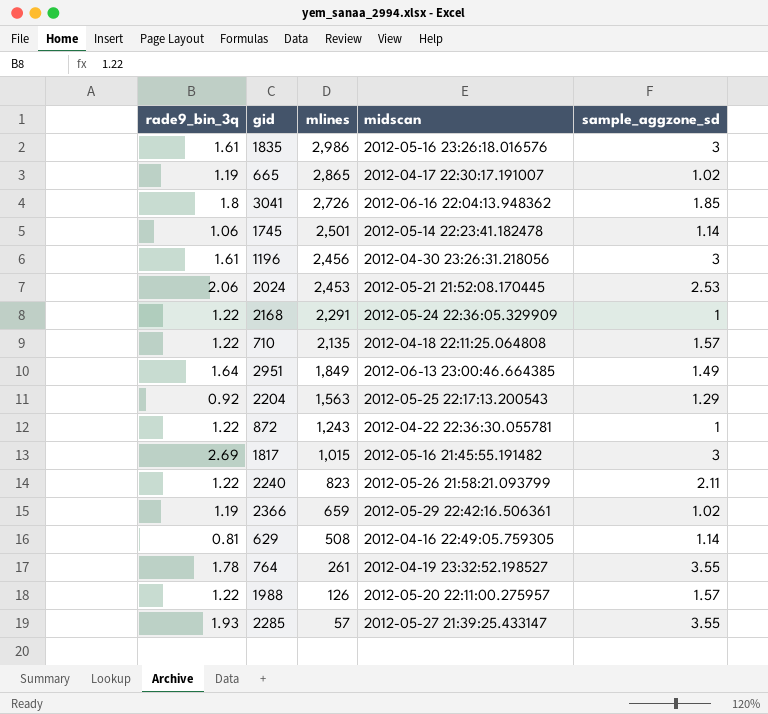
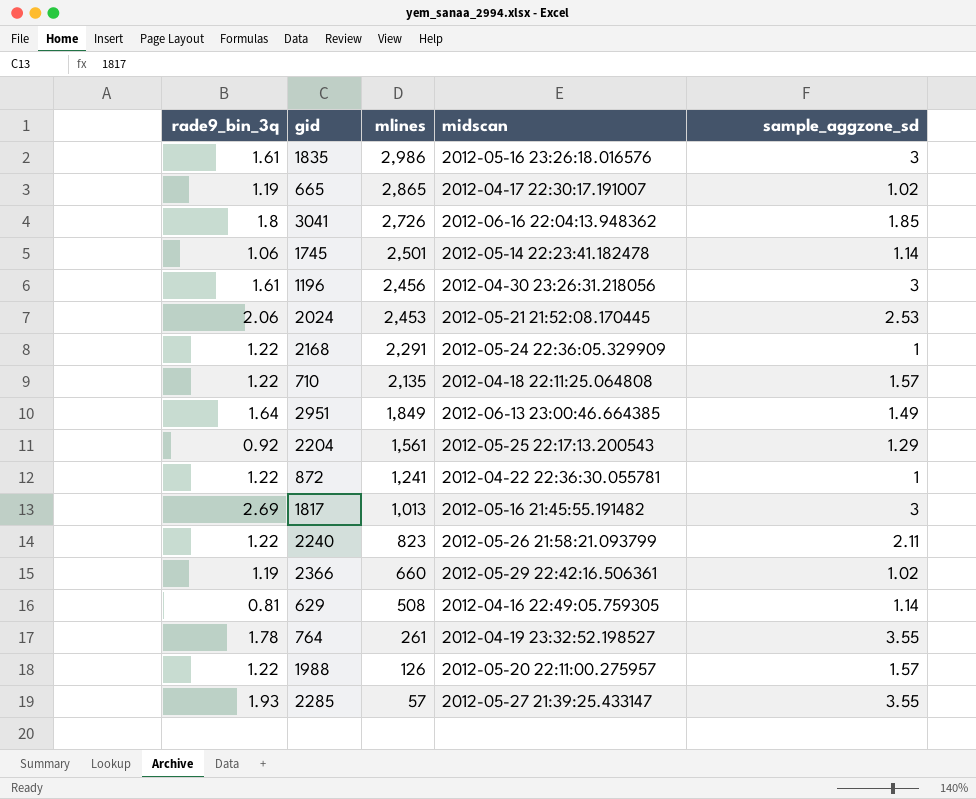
2204 | mlines: 1,563 -> 1,561
872 | mlines: 1,243 -> 1,241
1817 | mlines: 1,015 -> 1,013
2366 | mlines: 659 -> 660

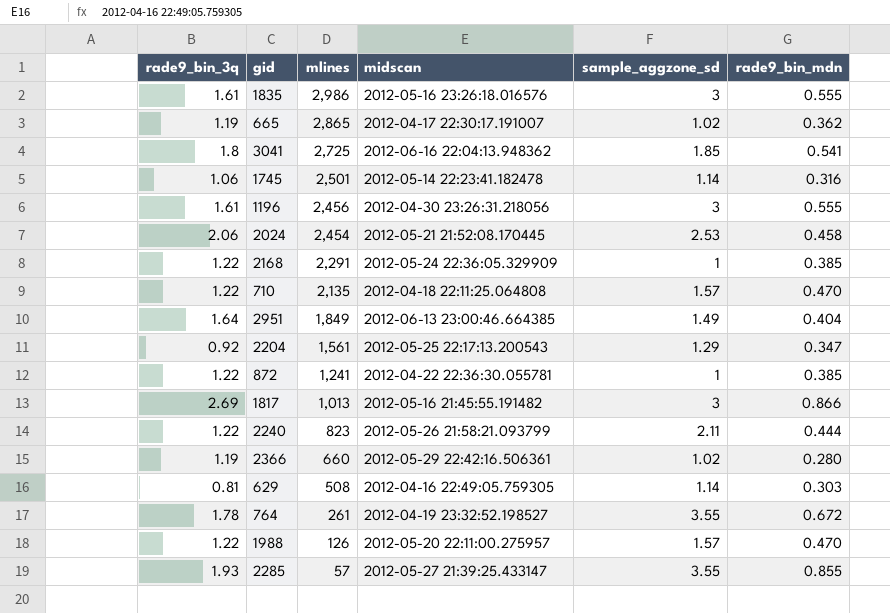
column rade9_bin_mdn | position: none -> 6
3041 | mlines: 2,726 -> 2,725
2024 | mlines: 2,453 -> 2,454

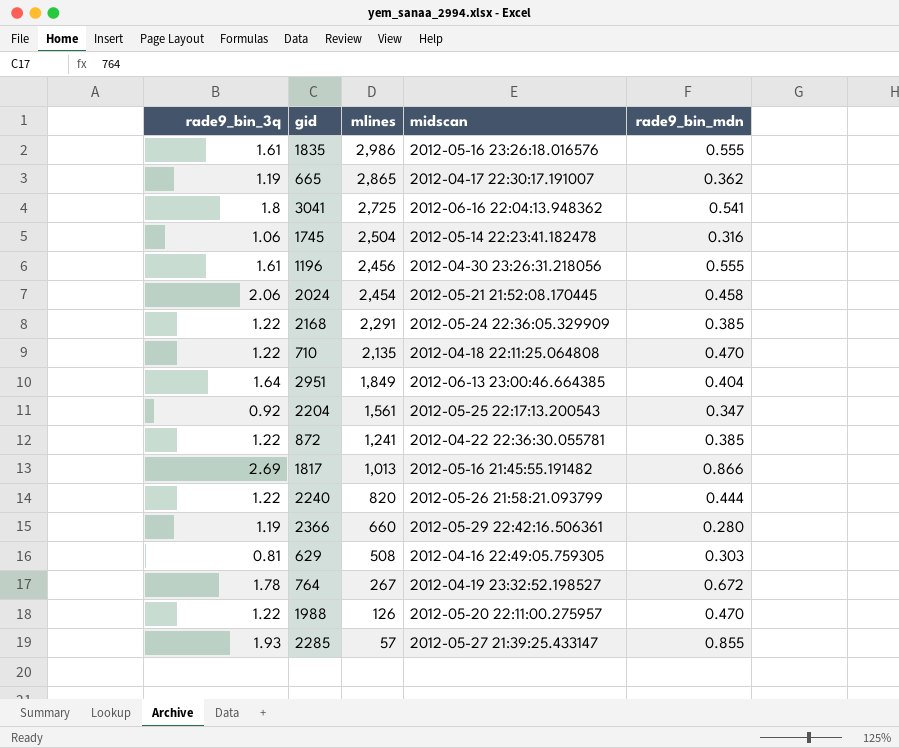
column sample_aggzone_sd | position: 5 -> none
1745 | mlines: 2,501 -> 2,504
2240 | mlines: 823 -> 820
764 | mlines: 261 -> 267

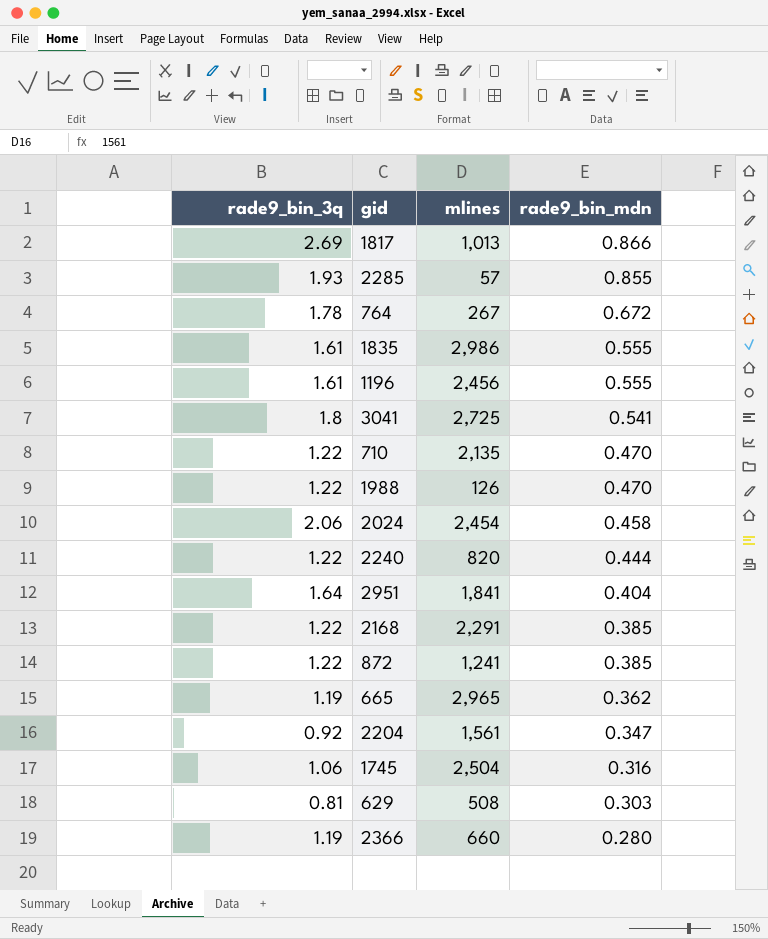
row order: mlines descending -> rade9_bin_mdn descending
column midscan | position: 4 -> none
2951 | mlines: 1,849 -> 1,841
665 | mlines: 2,865 -> 2,965

